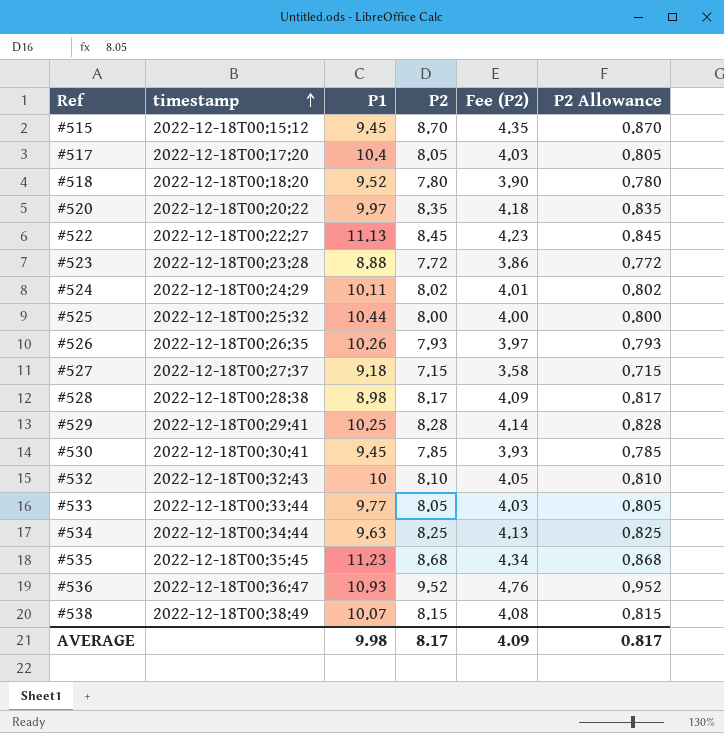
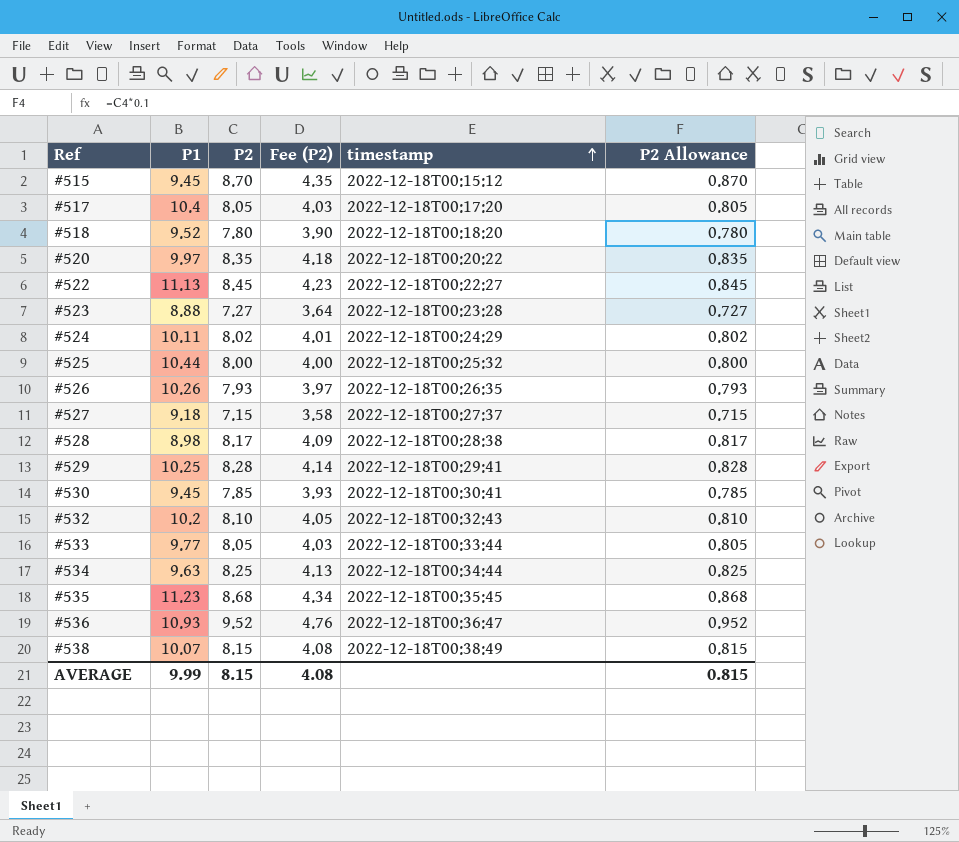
column timestamp | position: 2 -> 5
#523 | P2: 7.72 -> 7.27
#523 | Fee (P2): 3.86 -> 3.64
#523 | P2 Allowance: 0.772 -> 0.727
#532 | P1: 10 -> 10.2
AVERAGE | P1: 9.98 -> 9.99
AVERAGE | P2: 8.17 -> 8.15
AVERAGE | Fee (P2): 4.09 -> 4.08
AVERAGE | P2 Allowance: 0.817 -> 0.815

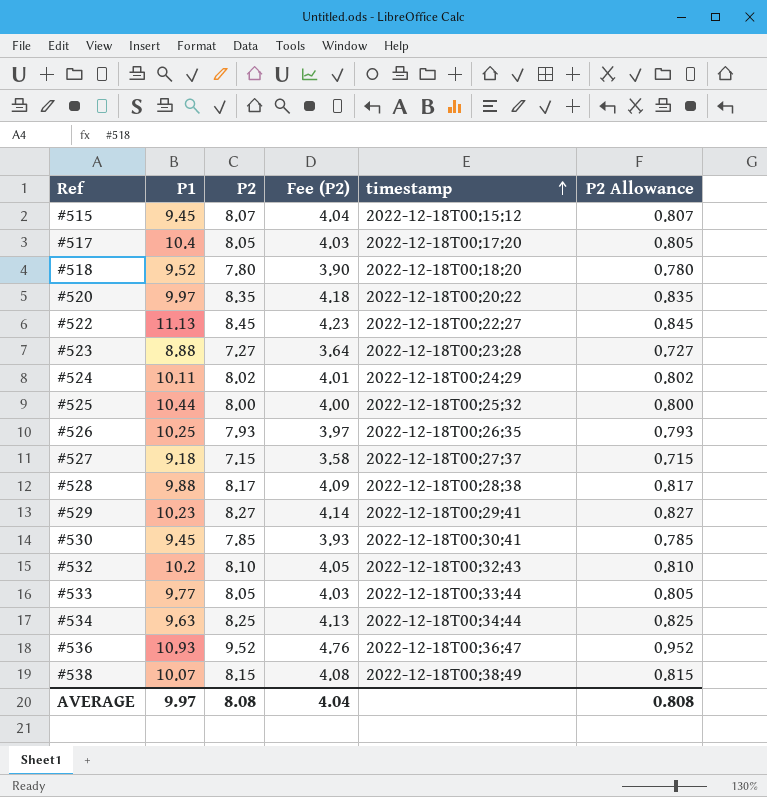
row #535: 11.23 | 8.68 | 4.34 | 2022-12-18T00:35:45 | 0.868 -> none
#515 | P2: 8.70 -> 8.07
#515 | Fee (P2): 4.35 -> 4.04
#515 | P2 Allowance: 0.870 -> 0.807
#526 | P1: 10.26 -> 10.25
#528 | P1: 8.98 -> 9.88
#529 | P1: 10.25 -> 10.23
#529 | P2: 8.28 -> 8.27
#529 | P2 Allowance: 0.828 -> 0.827
AVERAGE | P1: 9.99 -> 9.97
AVERAGE | P2: 8.15 -> 8.08
AVERAGE | Fee (P2): 4.08 -> 4.04
AVERAGE | P2 Allowance: 0.815 -> 0.808

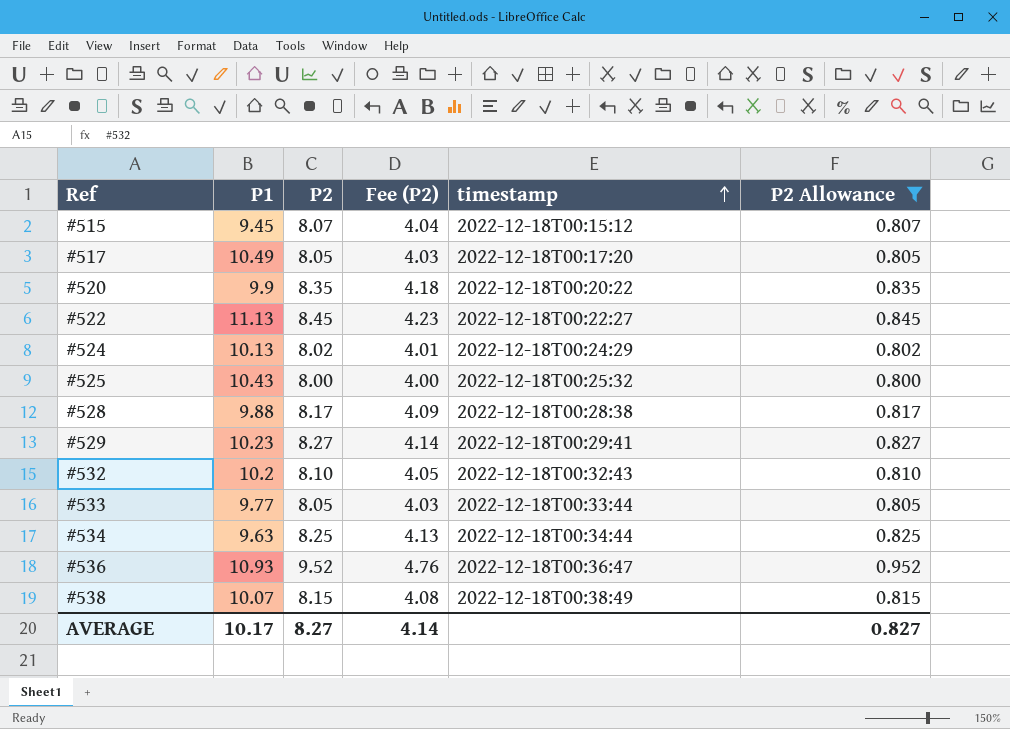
filter: none -> P2 Allowance >= 0.800
#517 | P1: 10.4 -> 10.49
#520 | P1: 9.97 -> 9.9
#524 | P1: 10.11 -> 10.13
#525 | P1: 10.44 -> 10.43
AVERAGE | P1: 9.97 -> 10.17
AVERAGE | P2: 8.08 -> 8.27
AVERAGE | Fee (P2): 4.04 -> 4.14
AVERAGE | P2 Allowance: 0.808 -> 0.827

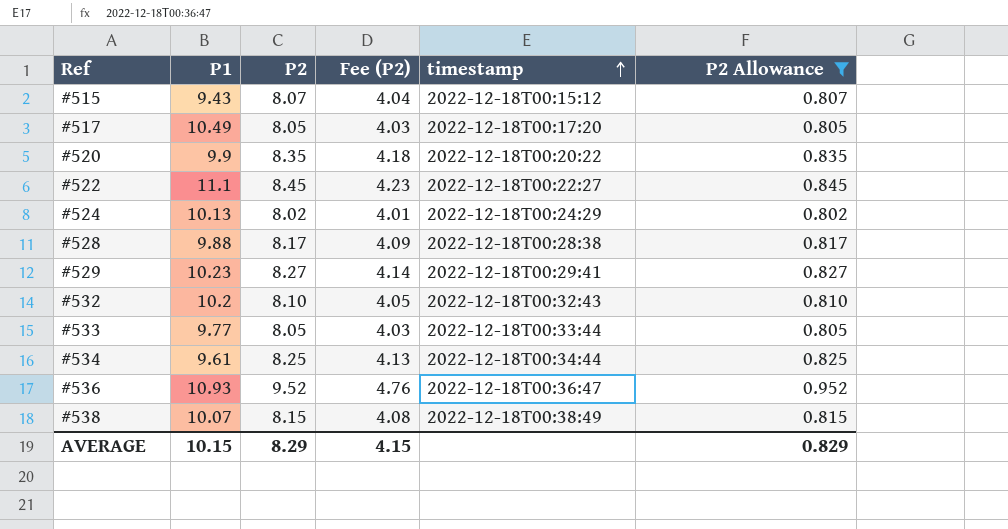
row #525: 10.43 | 8.00 | 4.00 | 2022-12-18T00:25:32 | 0.800 -> none
#515 | P1: 9.45 -> 9.43
#522 | P1: 11.13 -> 11.1
#534 | P1: 9.63 -> 9.61
AVERAGE | P1: 10.17 -> 10.15
AVERAGE | P2: 8.27 -> 8.29
AVERAGE | Fee (P2): 4.14 -> 4.15
AVERAGE | P2 Allowance: 0.827 -> 0.829

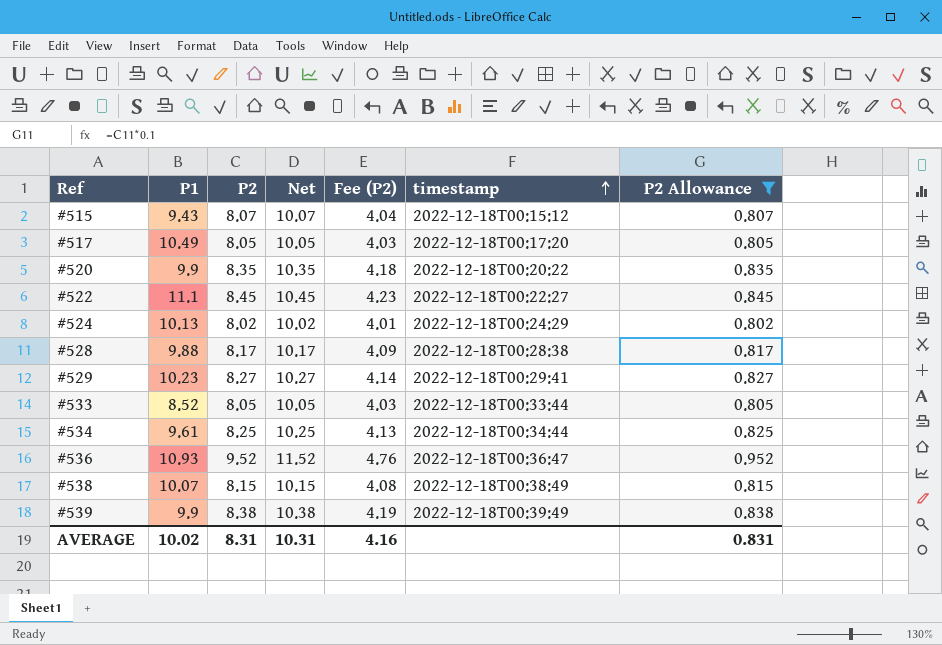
column Net | formula: none -> [P2] + 2
row #532: 10.2 | 8.10 | 4.05 | 2022-12-18T00:32:43 | 0.810 -> none
#533 | P1: 9.77 -> 8.52
row #539: none -> 9.9 | 8.38 | 10.38 | 4.19 | 2022-12-18T00:39:49 | 0.838
AVERAGE | P1: 10.15 -> 10.02
AVERAGE | P2: 8.29 -> 8.31
AVERAGE | Fee (P2): 4.15 -> 4.16
AVERAGE | P2 Allowance: 0.829 -> 0.831

